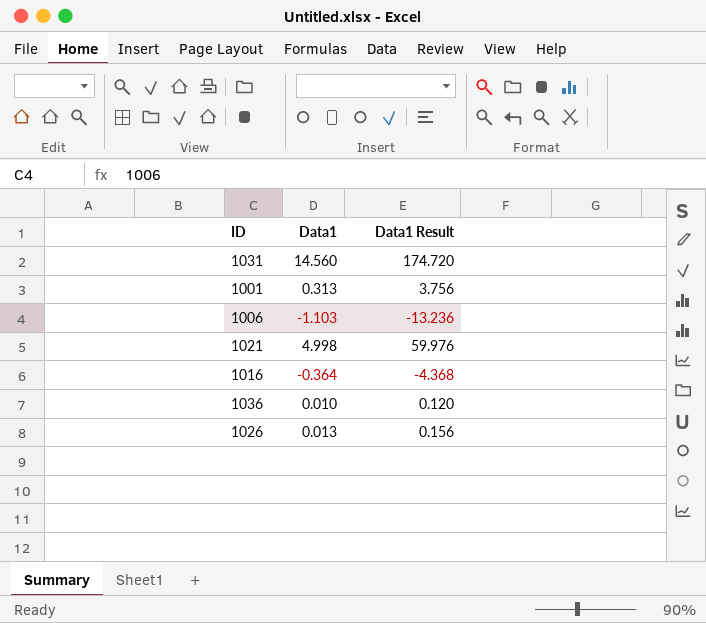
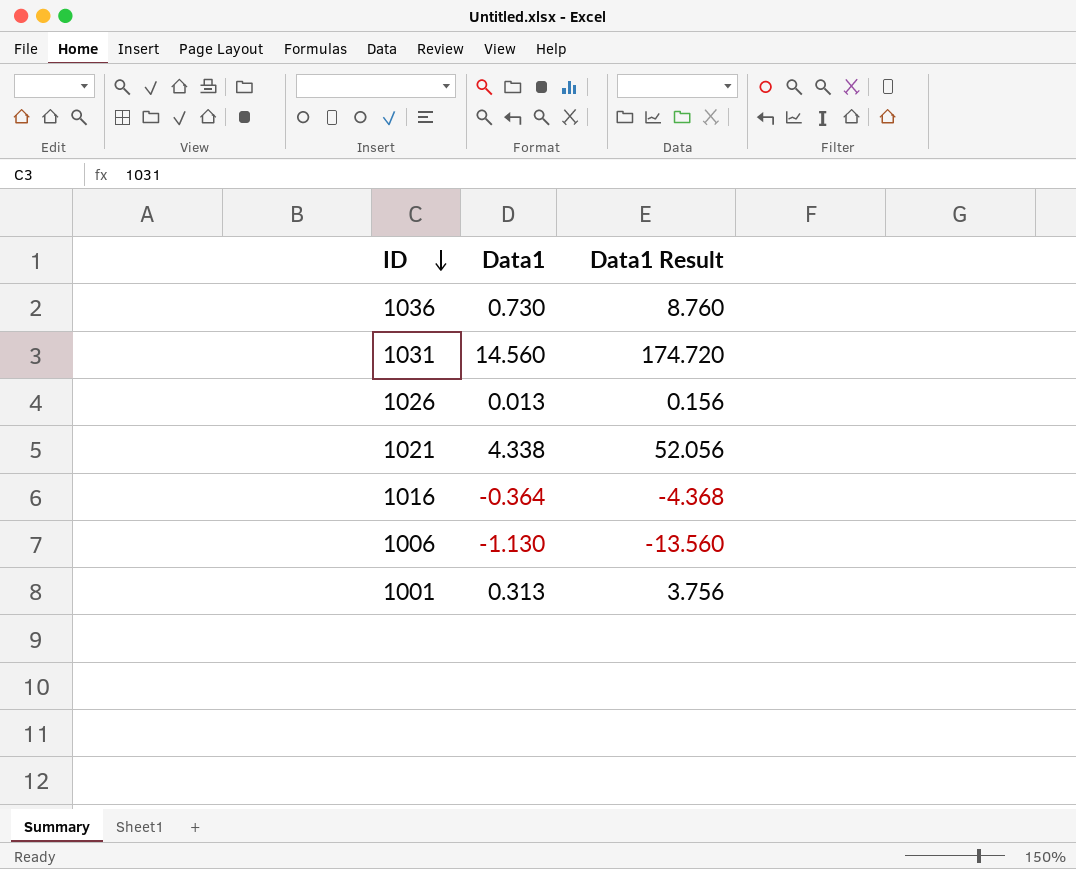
row order: none -> ID descending
1036 | Data1: 0.010 -> 0.730
1036 | Data1 Result: 0.120 -> 8.760
1021 | Data1: 4.998 -> 4.338
1021 | Data1 Result: 59.976 -> 52.056
1006 | Data1: -1.103 -> -1.130
1006 | Data1 Result: -13.236 -> -13.560

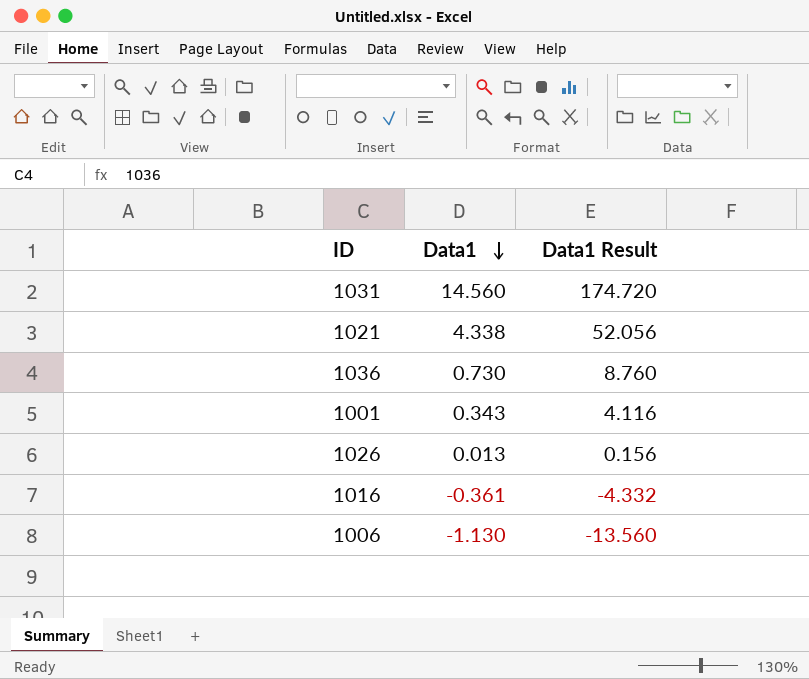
row order: ID descending -> Data1 descending
1001 | Data1: 0.313 -> 0.343
1001 | Data1 Result: 3.756 -> 4.116
1016 | Data1: -0.364 -> -0.361
1016 | Data1 Result: -4.368 -> -4.332

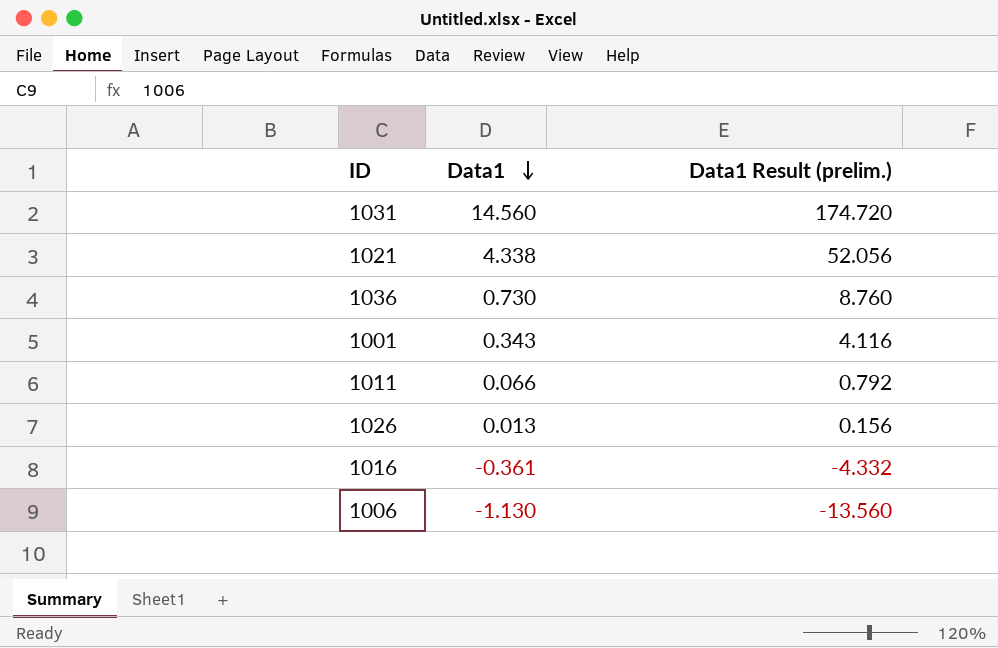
column name: Data1 Result -> Data1 Result (prelim.)
row 1011: none -> 0.066 | 0.792

